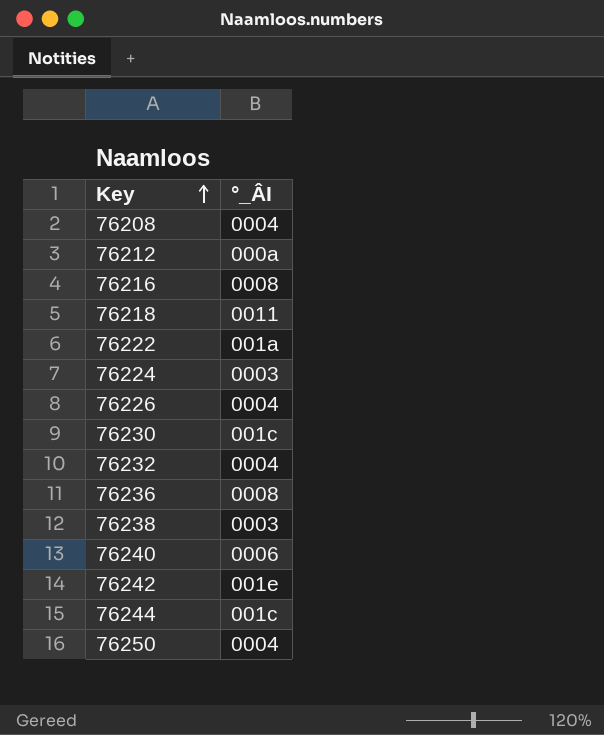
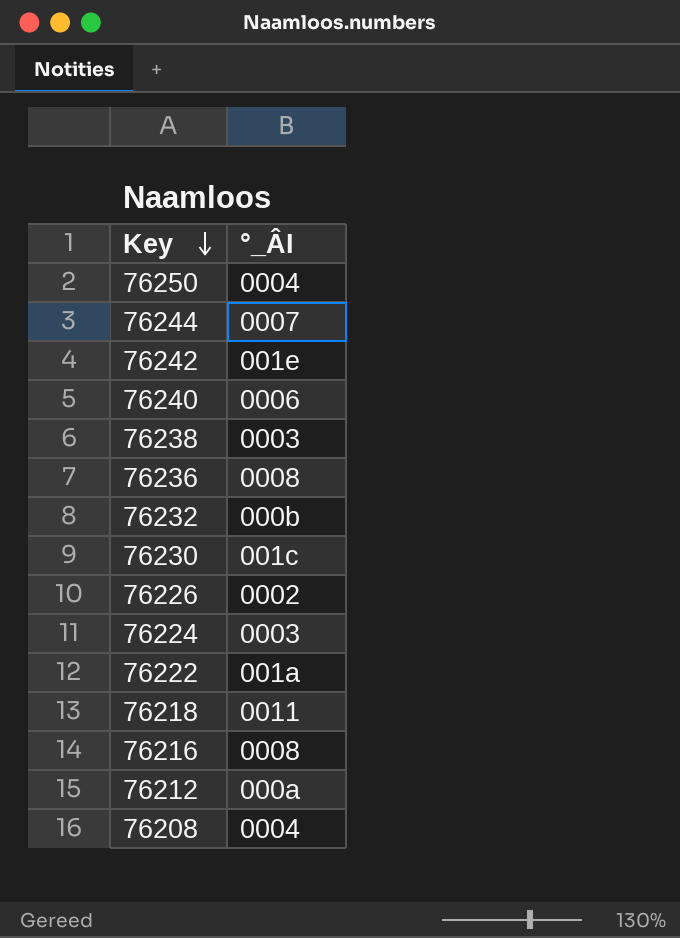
row order: Key ascending -> Key descending
76244 | °_ÂI: 001c -> 0007
76232 | °_ÂI: 0004 -> 000b
76226 | °_ÂI: 0004 -> 0002

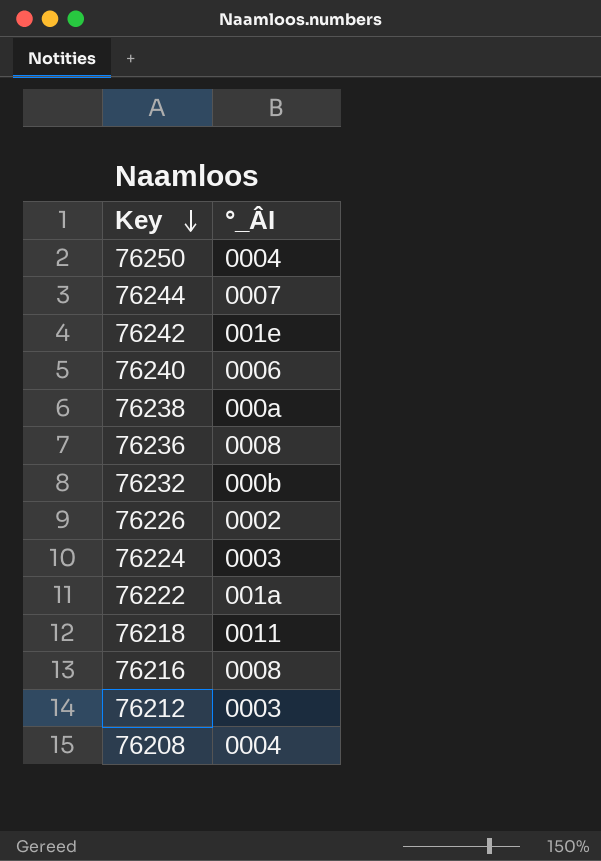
row 76230: 001c -> none
76238 | °_ÂI: 0003 -> 000a
76212 | °_ÂI: 000a -> 0003

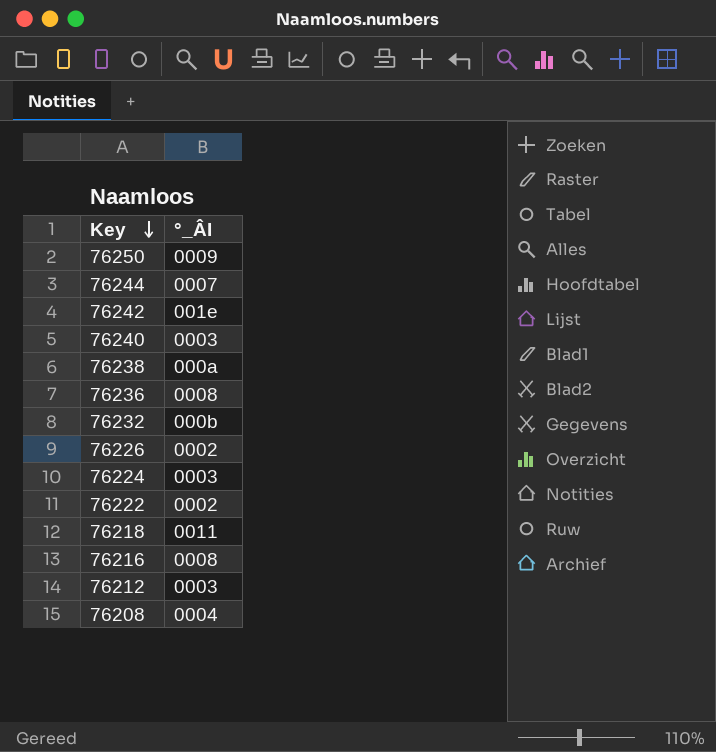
76250 | °_ÂI: 0004 -> 0009
76240 | °_ÂI: 0006 -> 0003
76222 | °_ÂI: 001a -> 0002

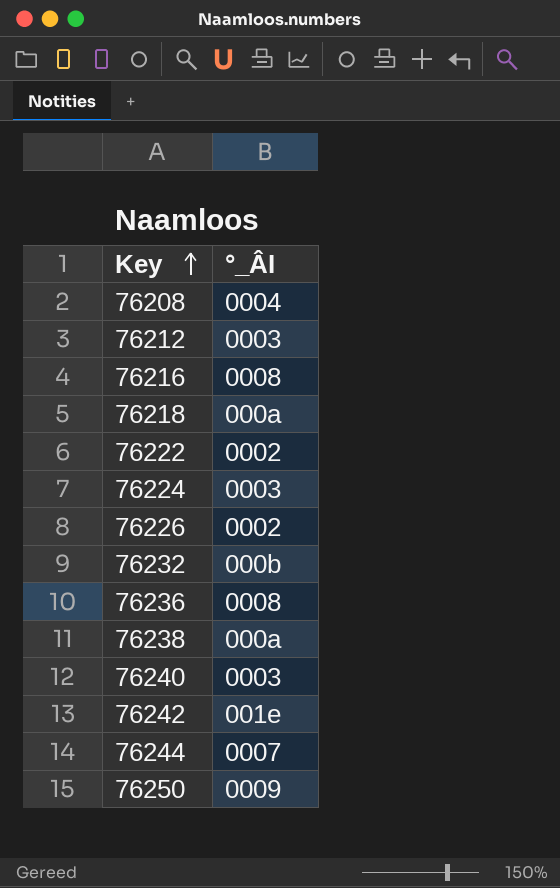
row order: Key descending -> Key ascending
76218 | °_ÂI: 0011 -> 000a

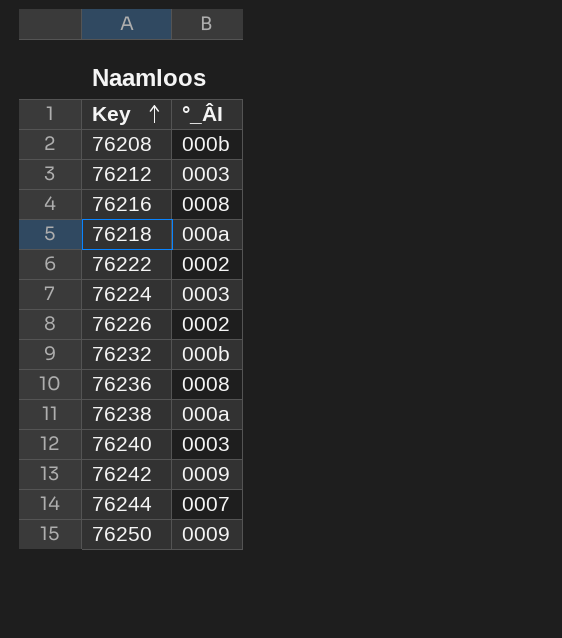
76208 | °_ÂI: 0004 -> 000b
76242 | °_ÂI: 001e -> 0009

